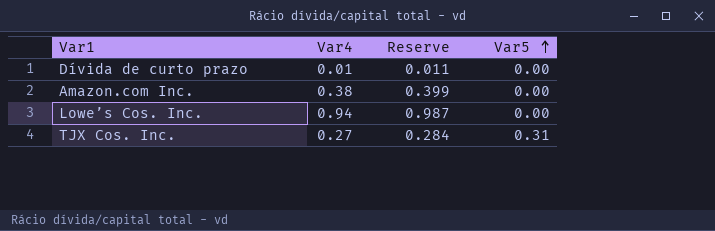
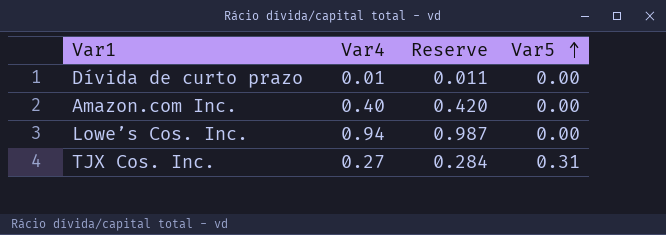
Amazon.com Inc. | Var4: 0.38 -> 0.40
Amazon.com Inc. | Reserve: 0.399 -> 0.420

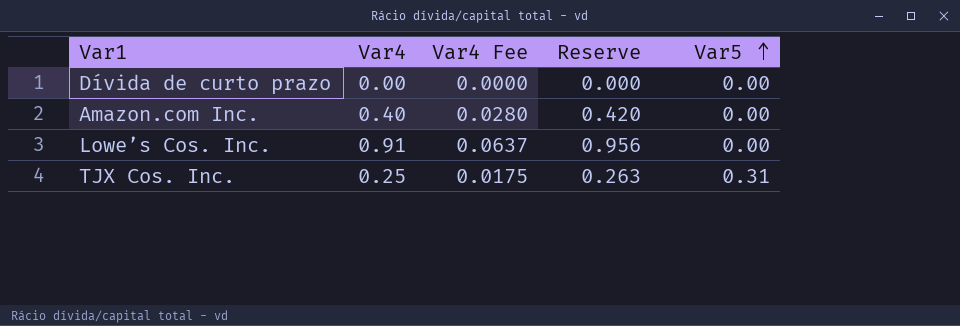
column Var4 Fee | formula: none -> [Var4] * 0.07
Dívida de curto prazo | Var4: 0.01 -> 0.00
Dívida de curto prazo | Reserve: 0.011 -> 0.000
Lowe’s Cos. Inc. | Var4: 0.94 -> 0.91
Lowe’s Cos. Inc. | Reserve: 0.987 -> 0.956
TJX Cos. Inc. | Var4: 0.27 -> 0.25
TJX Cos. Inc. | Reserve: 0.284 -> 0.263

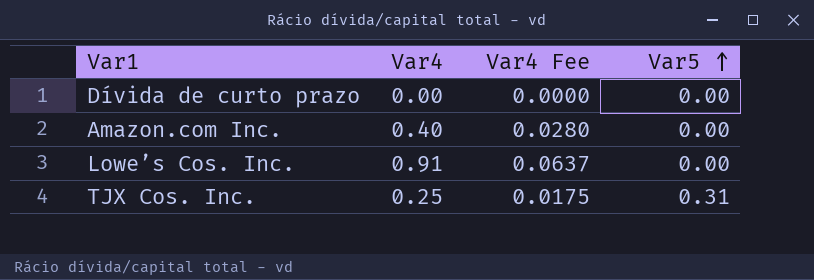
column Reserve | formula: [Var4] * 1.05 -> none

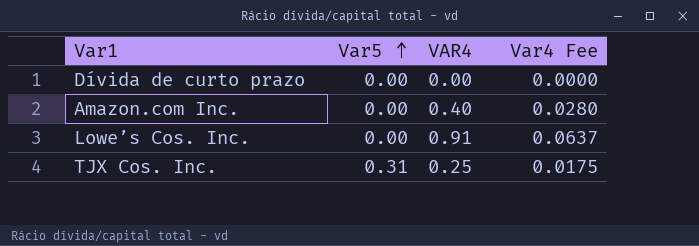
column Var5 | position: 4 -> 2
column name: Var4 -> VAR4

